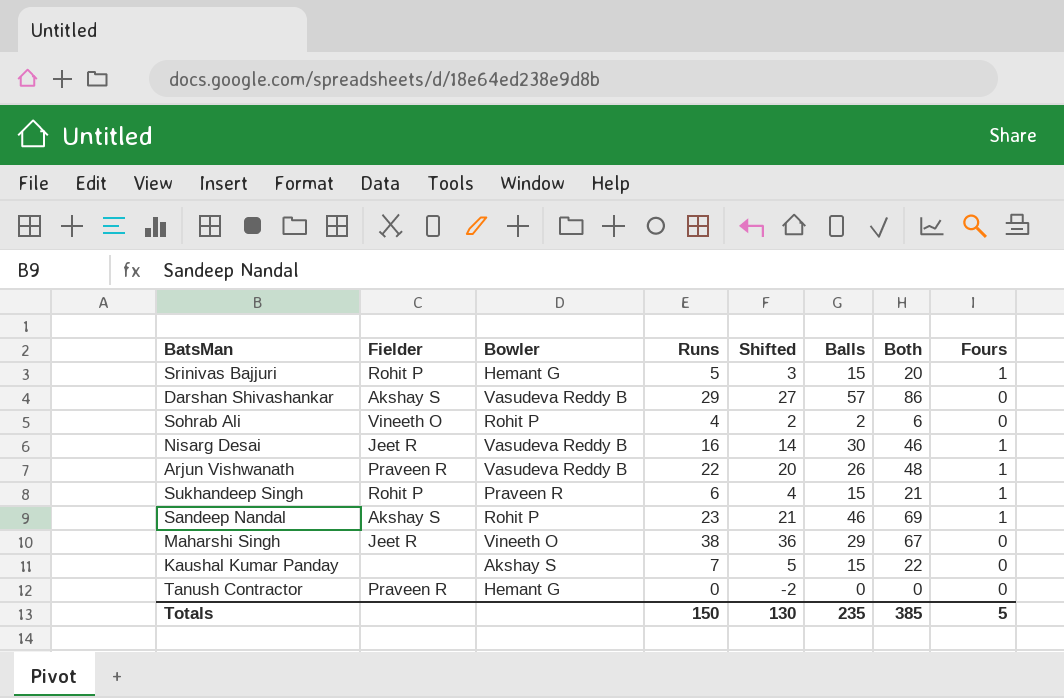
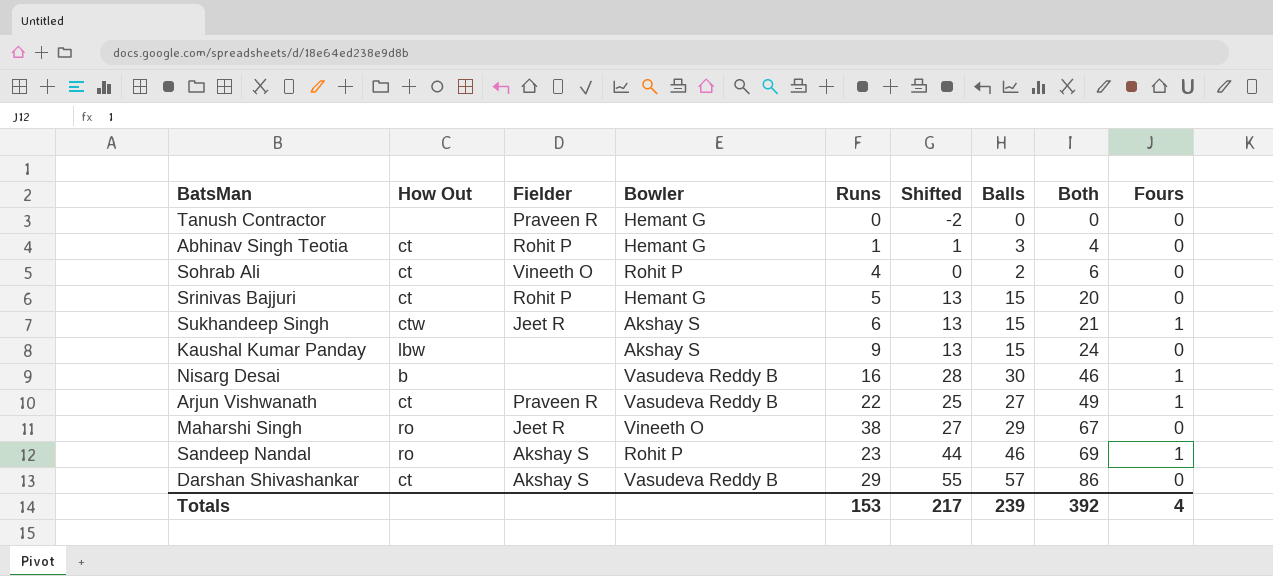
row order: none -> Both ascending
column How Out | position: none -> 2
column Shifted | formula: [Runs] - 2 -> [Balls] - 2
row Abhinav Singh Teotia: none -> ct | Rohit P | Hemant G | 1 | 1 | 3 | 4 | 0
Srinivas Bajjuri | Fours: 1 -> 0
Sukhandeep Singh | Fielder: Rohit P -> Jeet R
Sukhandeep Singh | Bowler: Praveen R -> Akshay S
Kaushal Kumar Panday | Runs: 7 -> 9
Kaushal Kumar Panday | Both: 22 -> 24
Nisarg Desai | Fielder: Jeet R -> none
Arjun Vishwanath | Balls: 26 -> 27
Arjun Vishwanath | Both: 48 -> 49
Totals | Runs: 150 -> 153
Totals | Shifted: 130 -> 217
Totals | Balls: 235 -> 239
Totals | Both: 385 -> 392
Totals | Fours: 5 -> 4

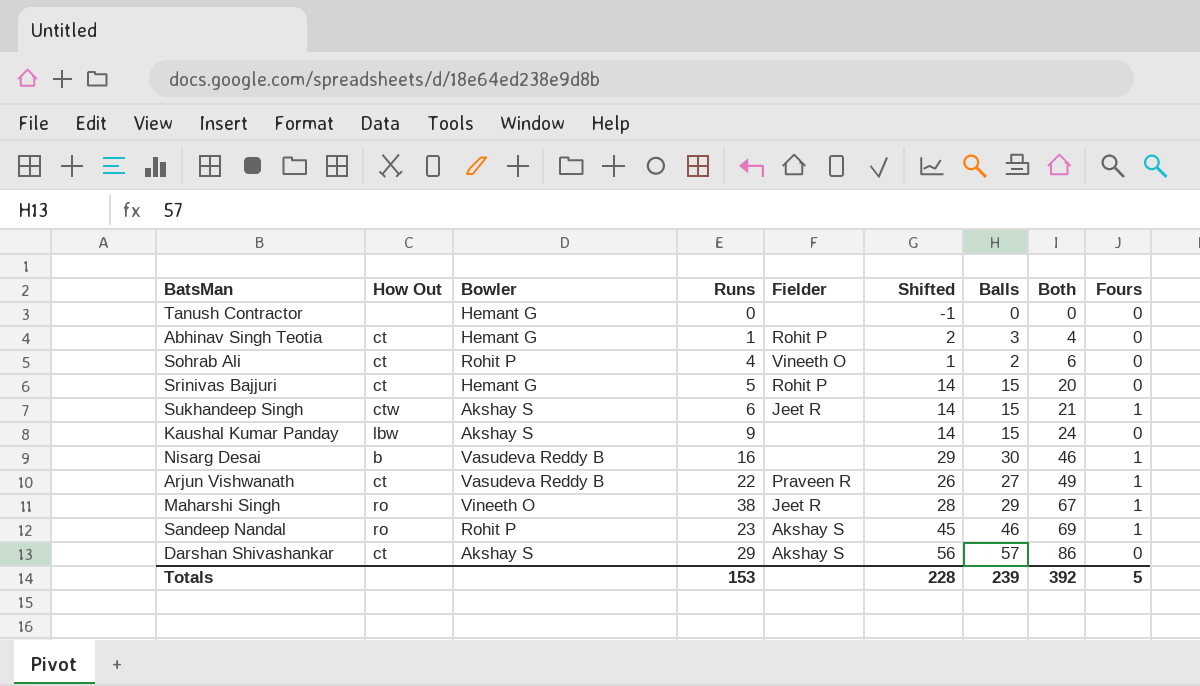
column Fielder | position: 3 -> 5
column Shifted | formula: [Balls] - 2 -> [Balls] - 1
Tanush Contractor | Fielder: Praveen R -> none
Maharshi Singh | Fours: 0 -> 1
Darshan Shivashankar | Bowler: Vasudeva Reddy B -> Akshay S
Totals | Shifted: 217 -> 228
Totals | Fours: 4 -> 5

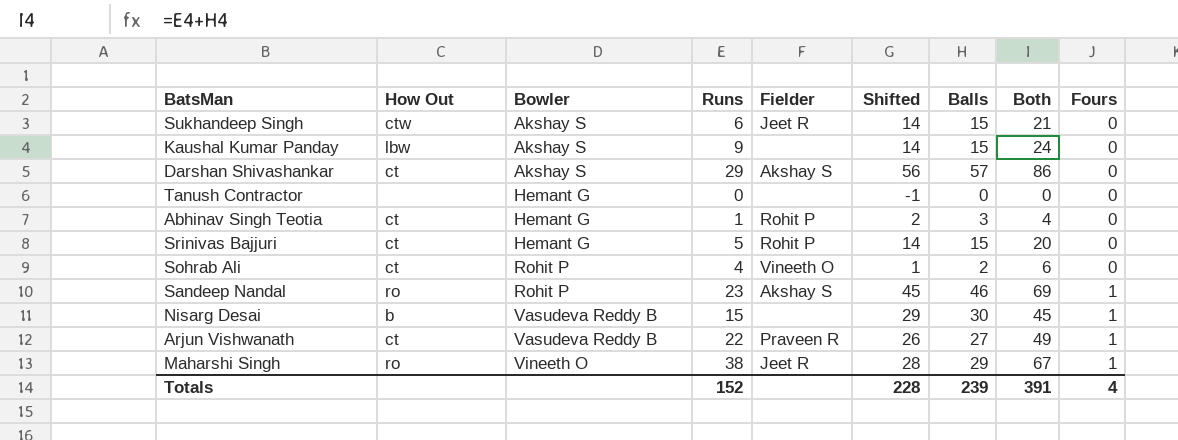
row order: Both ascending -> Bowler ascending
Sukhandeep Singh | Fours: 1 -> 0
Nisarg Desai | Runs: 16 -> 15
Nisarg Desai | Both: 46 -> 45
Totals | Runs: 153 -> 152
Totals | Both: 392 -> 391
Totals | Fours: 5 -> 4

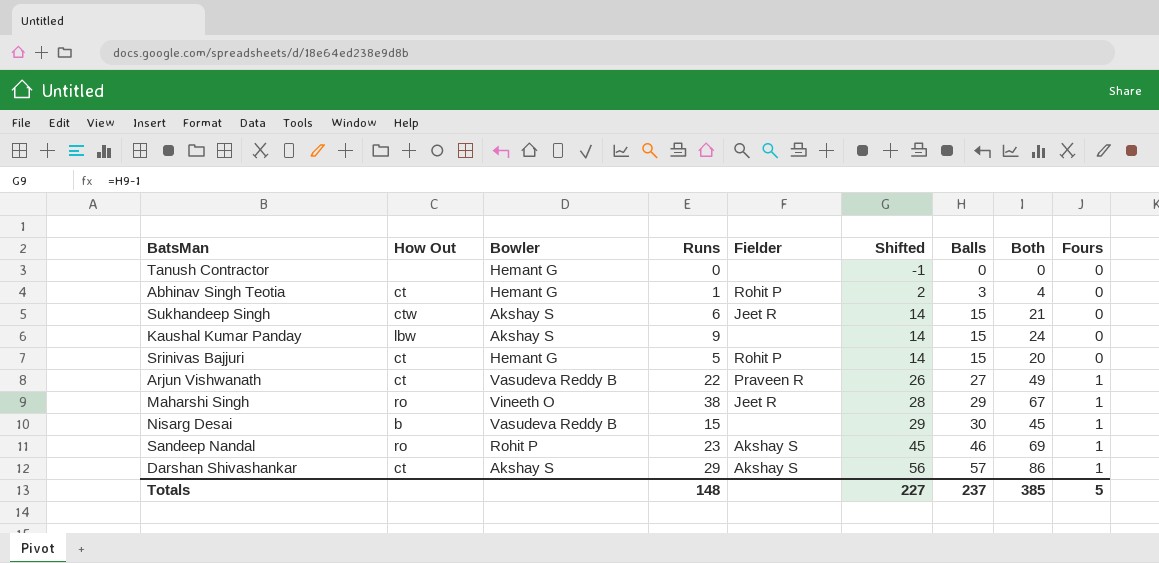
row order: Bowler ascending -> Shifted ascending
row Sohrab Ali: ct | Rohit P | 4 | Vineeth O | 1 | 2 | 6 | 0 -> none
Darshan Shivashankar | Fours: 0 -> 1
Totals | Runs: 152 -> 148
Totals | Shifted: 228 -> 227
Totals | Balls: 239 -> 237
Totals | Both: 391 -> 385
Totals | Fours: 4 -> 5

